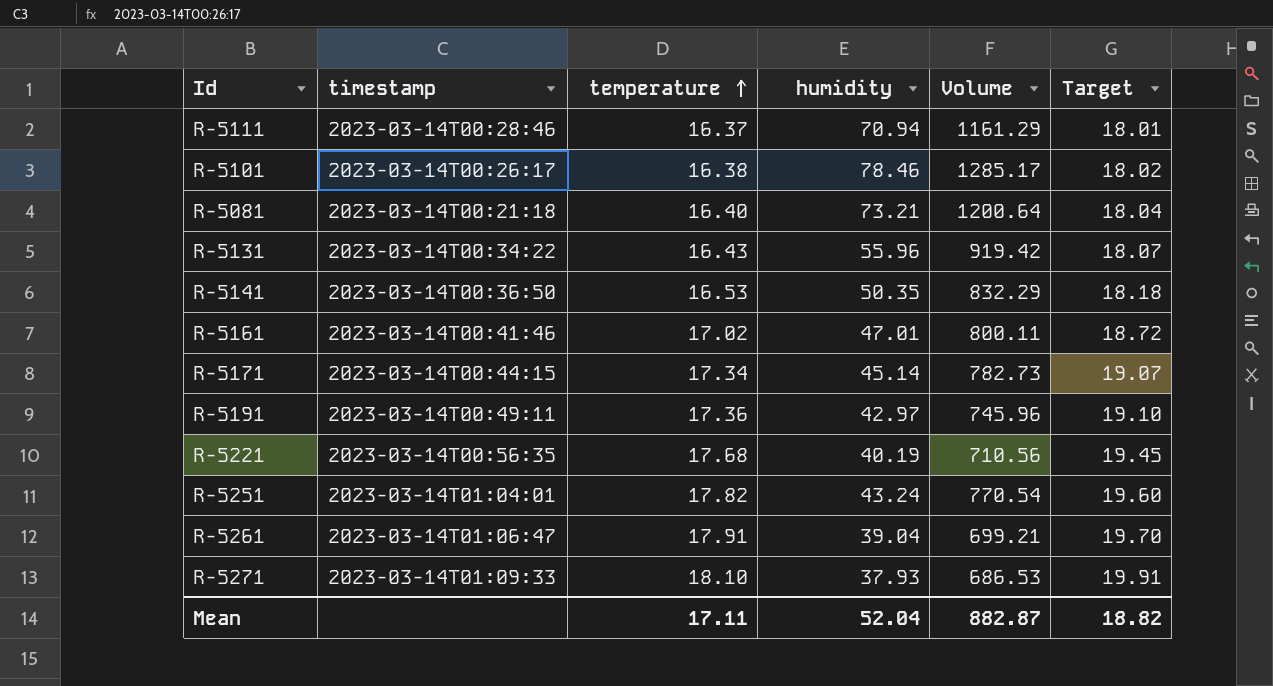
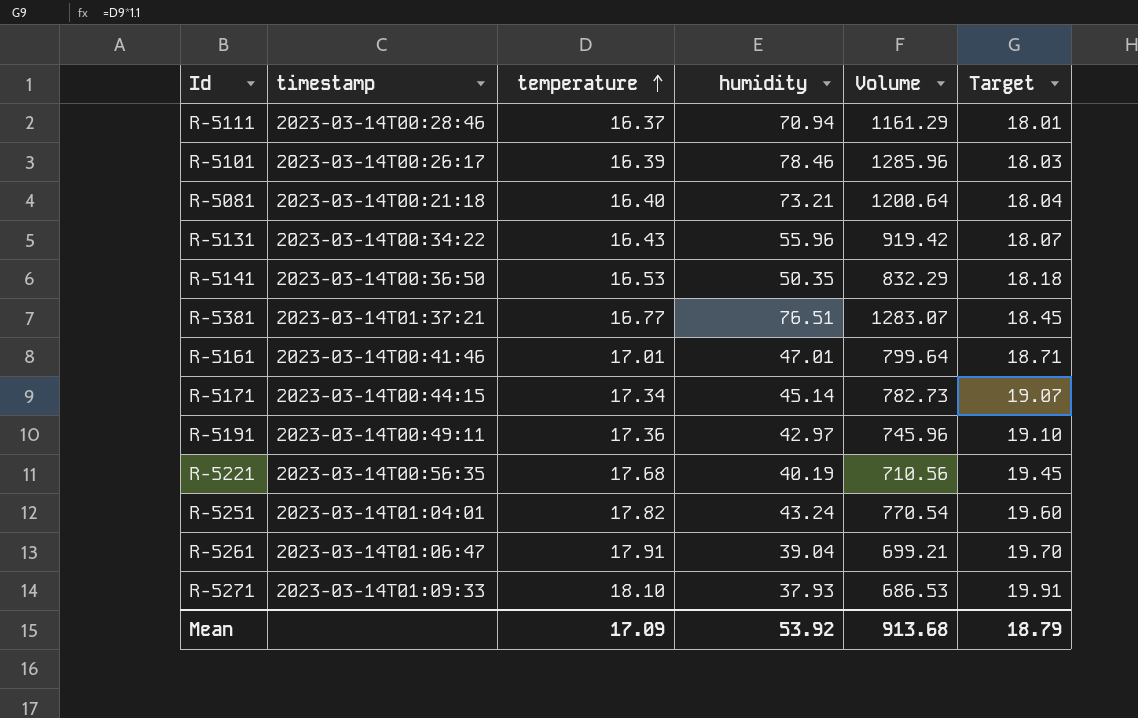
R-5101 | temperature: 16.38 -> 16.39
R-5101 | Volume: 1285.17 -> 1285.96
R-5101 | Target: 18.02 -> 18.03
row R-5381: none -> 2023-03-14T01:37:21 | 16.77 | 76.51 | 1283.07 | 18.45
R-5161 | temperature: 17.02 -> 17.01
R-5161 | Volume: 800.11 -> 799.64
R-5161 | Target: 18.72 -> 18.71
Mean | temperature: 17.11 -> 17.09
Mean | humidity: 52.04 -> 53.92
Mean | Volume: 882.87 -> 913.68
Mean | Target: 18.82 -> 18.79

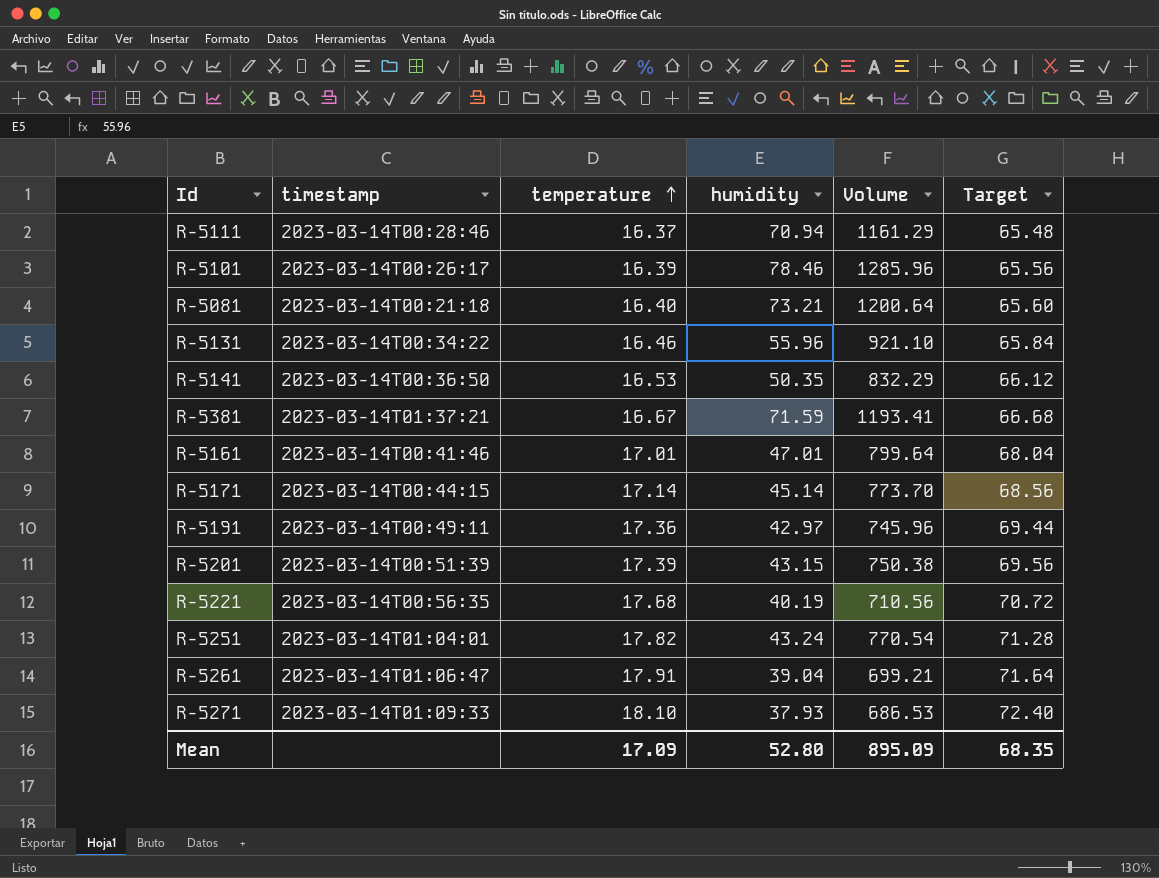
column Target | formula: [temperature] * 1.1 -> [temperature] * 4
R-5131 | temperature: 16.43 -> 16.46
R-5131 | Volume: 919.42 -> 921.10
R-5381 | temperature: 16.77 -> 16.67
R-5381 | humidity: 76.51 -> 71.59
R-5381 | Volume: 1283.07 -> 1193.41
R-5171 | temperature: 17.34 -> 17.14
R-5171 | Volume: 782.73 -> 773.70
row R-5201: none -> 2023-03-14T00:51:39 | 17.39 | 43.15 | 750.38 | 69.56
Mean | humidity: 53.92 -> 52.80
Mean | Volume: 913.68 -> 895.09
Mean | Target: 18.79 -> 68.35

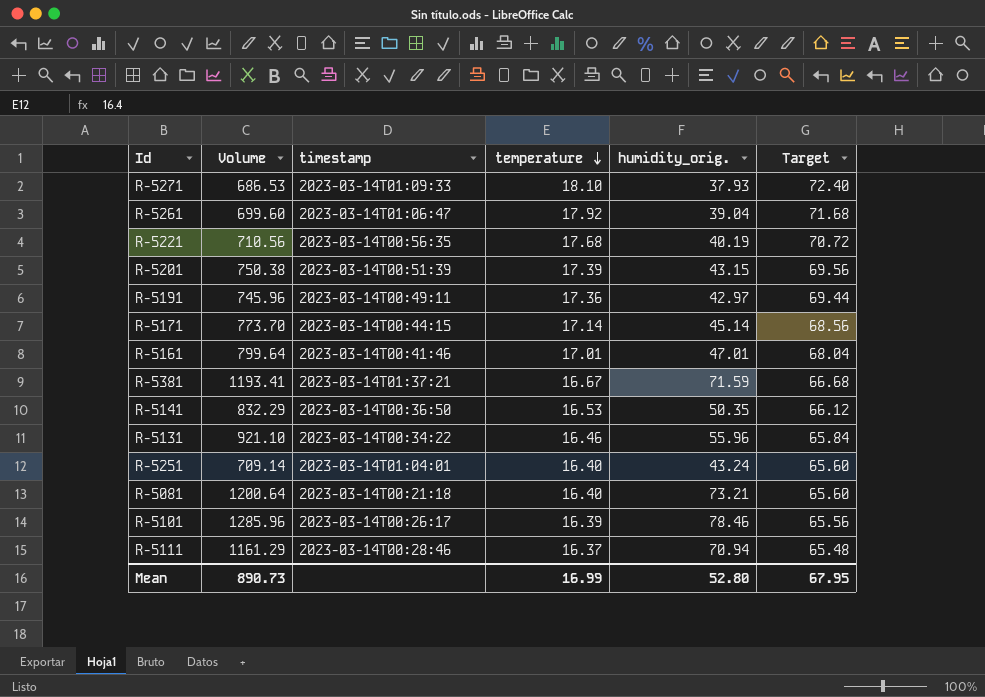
row order: temperature ascending -> temperature descending
column Volume | position: 5 -> 2
column name: humidity -> humidity_orig.
R-5261 | Volume: 699.21 -> 699.60
R-5261 | temperature: 17.91 -> 17.92
R-5261 | Target: 71.64 -> 71.68
R-5251 | Volume: 770.54 -> 709.14
R-5251 | temperature: 17.82 -> 16.40
R-5251 | Target: 71.28 -> 65.60
Mean | Volume: 895.09 -> 890.73
Mean | temperature: 17.09 -> 16.99
Mean | Target: 68.35 -> 67.95

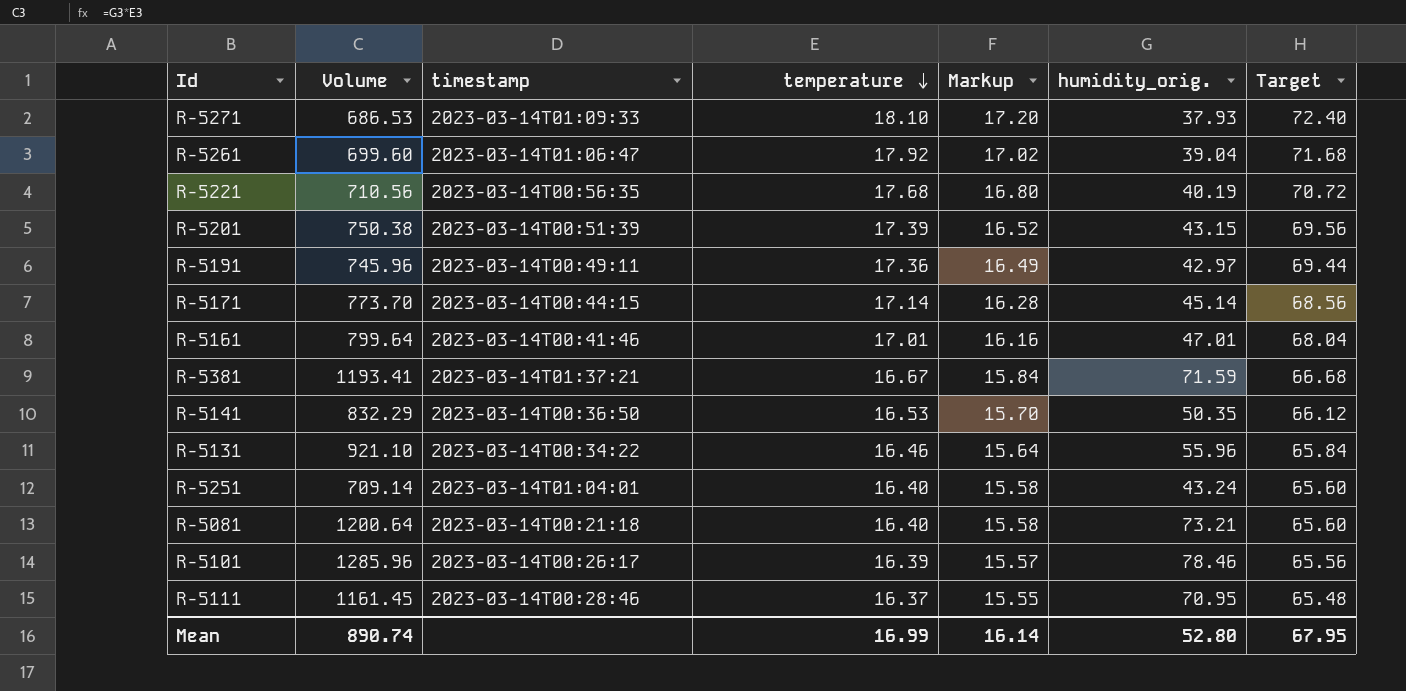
column Markup | formula: none -> [temperature] * 0.95
R-5111 | Volume: 1161.29 -> 1161.45
R-5111 | humidity_orig.: 70.94 -> 70.95
Mean | Volume: 890.73 -> 890.74

